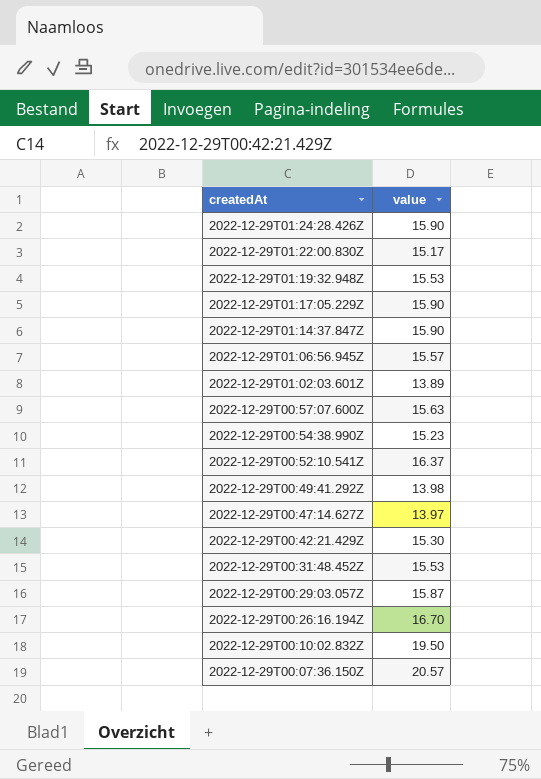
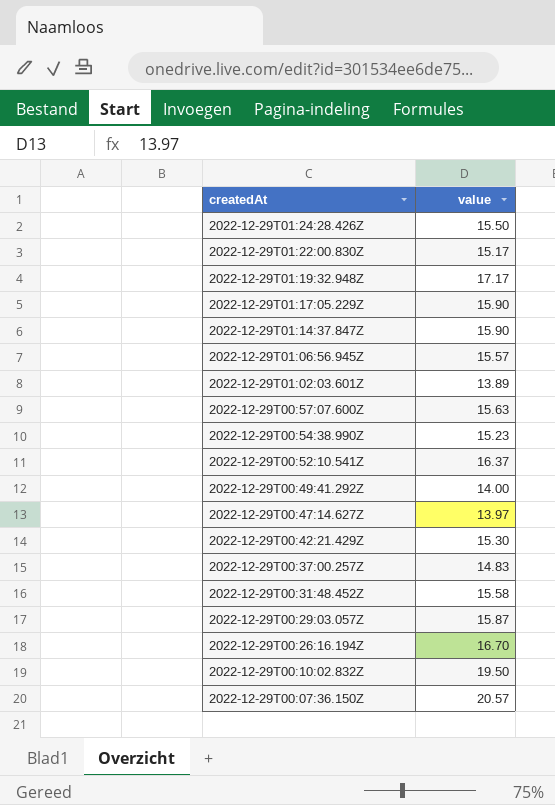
2022-12-29T01:24:28.426Z | value: 15.90 -> 15.50
2022-12-29T01:19:32.948Z | value: 15.53 -> 17.17
2022-12-29T00:49:41.292Z | value: 13.98 -> 14.00
row 2022-12-29T00:37:00.257Z: none -> 14.83
2022-12-29T00:31:48.452Z | value: 15.53 -> 15.58

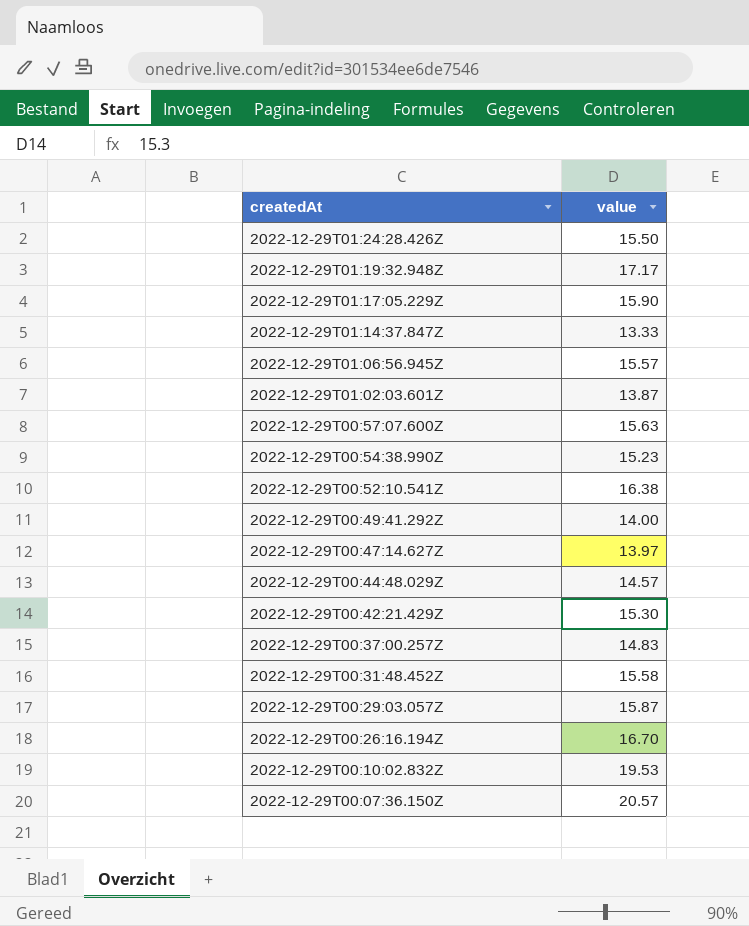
row 2022-12-29T01:22:00.830Z: 15.17 -> none
2022-12-29T01:14:37.847Z | value: 15.90 -> 13.33
2022-12-29T01:02:03.601Z | value: 13.89 -> 13.87
2022-12-29T00:52:10.541Z | value: 16.37 -> 16.38
row 2022-12-29T00:44:48.029Z: none -> 14.57
2022-12-29T00:10:02.832Z | value: 19.50 -> 19.53

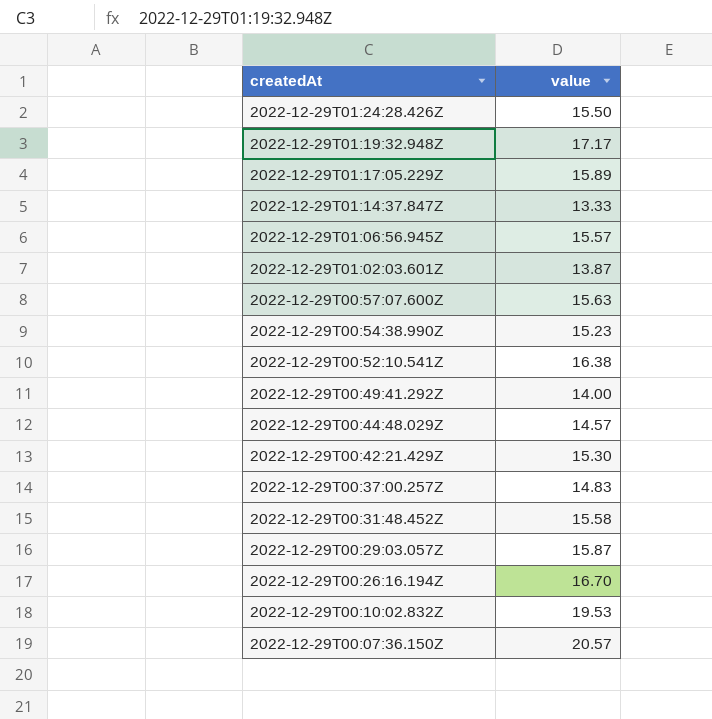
row 2022-12-29T00:47:14.627Z: 13.97 -> none
2022-12-29T01:17:05.229Z | value: 15.90 -> 15.89

